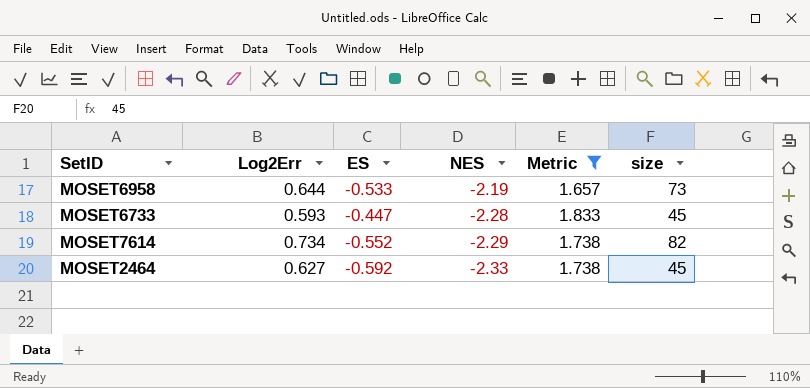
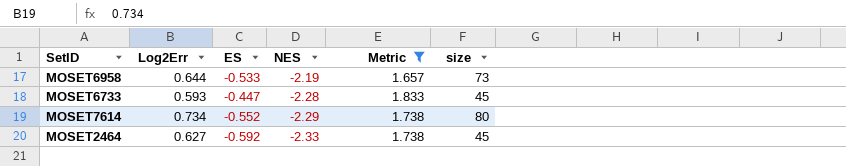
MOSET7614 | size: 82 -> 80

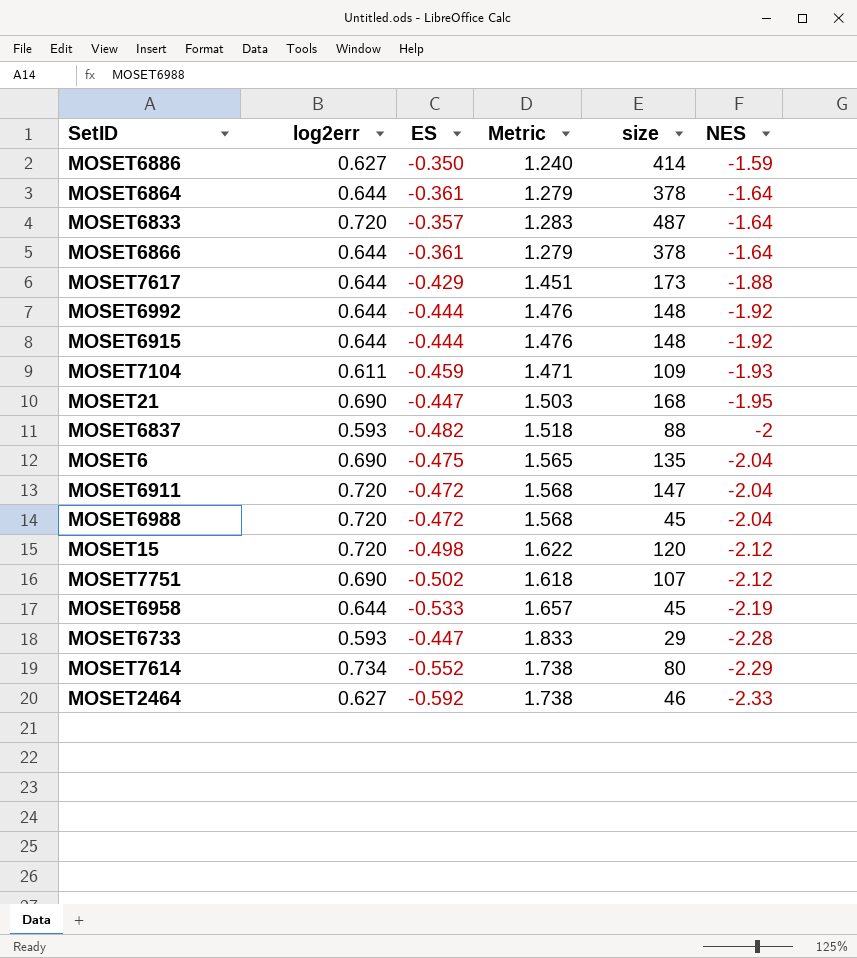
filter: Metric >= 1.657 -> none
column name: Log2Err -> log2err
column NES | position: 4 -> 6
MOSET6958 | size: 73 -> 45
MOSET6733 | size: 45 -> 29
MOSET2464 | size: 45 -> 46

